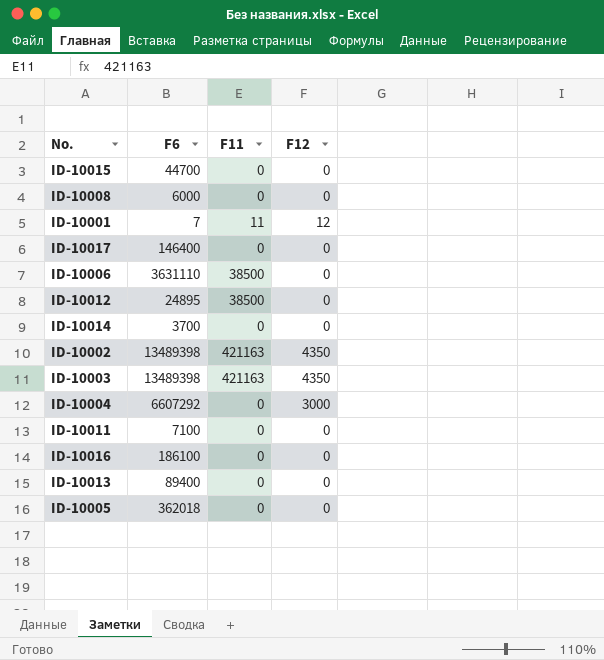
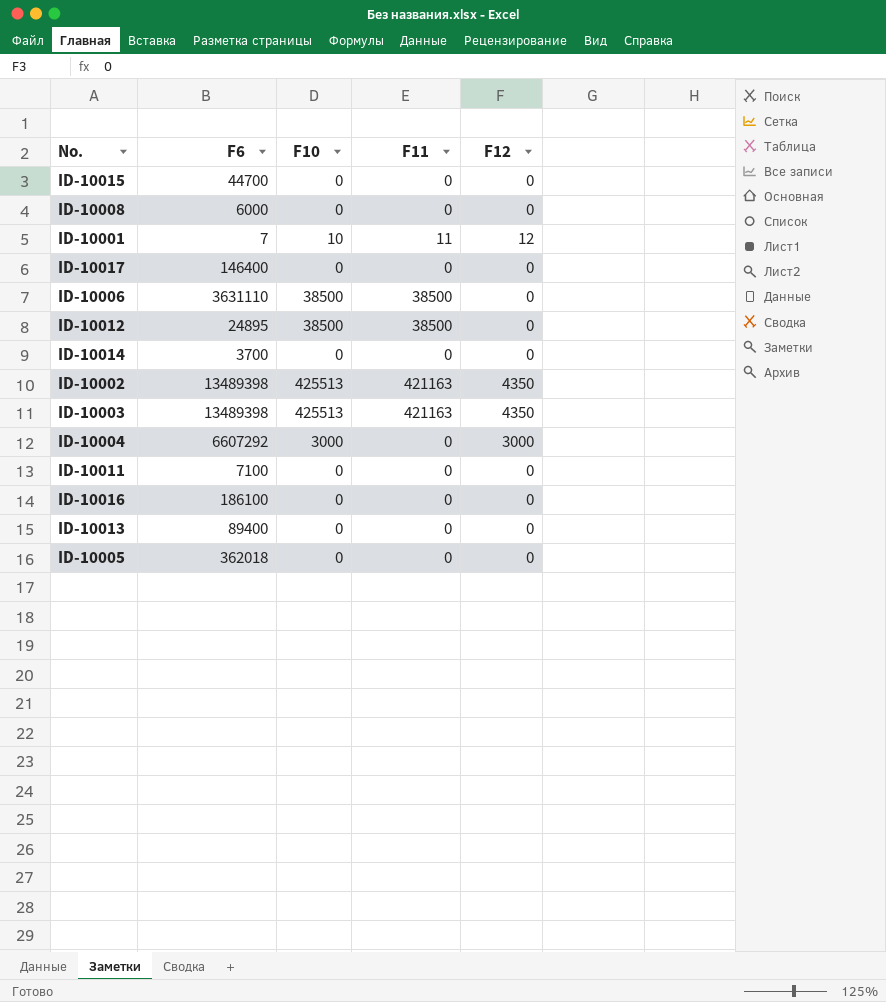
column F10 | position: none -> 3

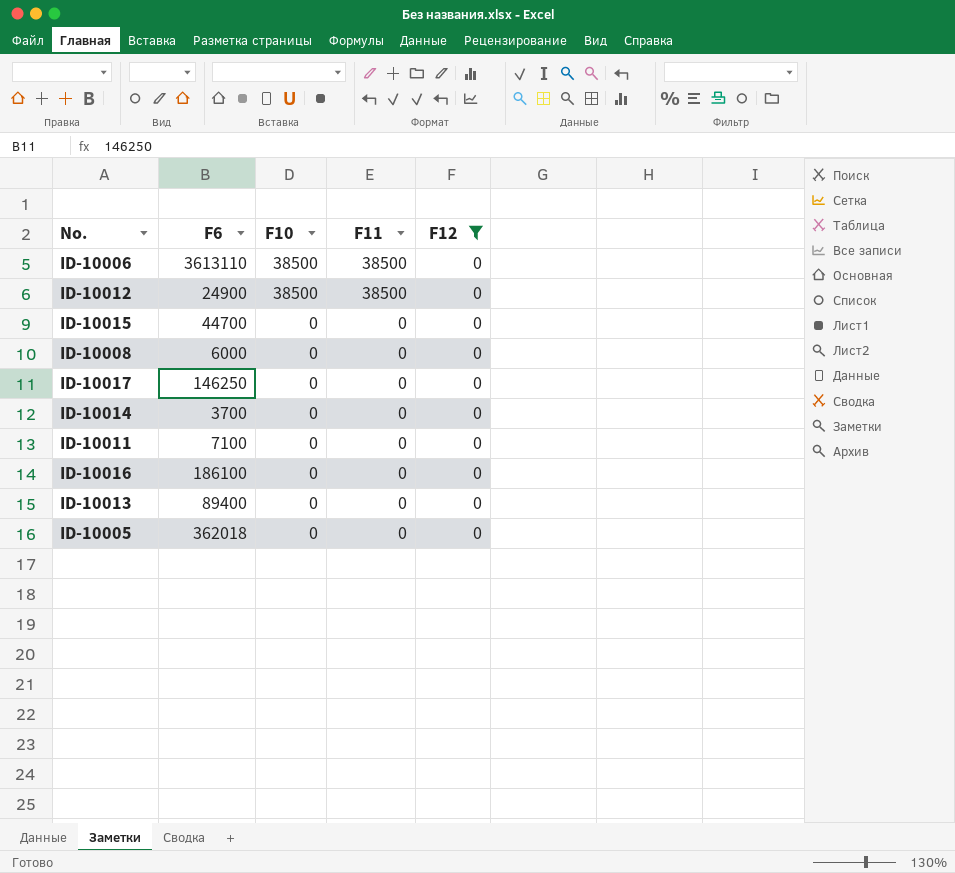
filter: none -> F12 = 0
row order: none -> F10 descending
ID-10006 | F6: 3631110 -> 3613110
ID-10012 | F6: 24895 -> 24900
ID-10017 | F6: 146400 -> 146250

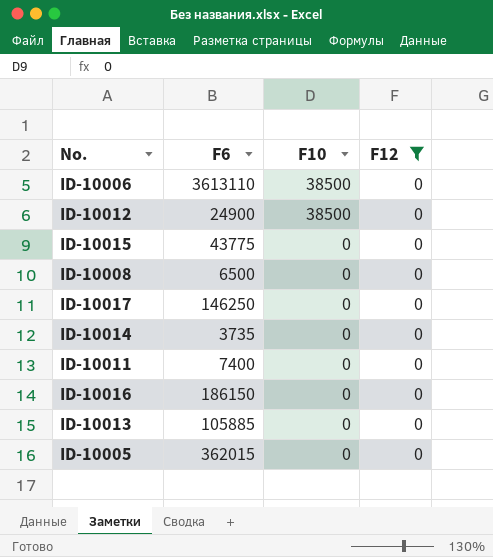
column F11 | position: 4 -> none
ID-10015 | F6: 44700 -> 43775
ID-10008 | F6: 6000 -> 6500
ID-10014 | F6: 3700 -> 3735
ID-10011 | F6: 7100 -> 7400
ID-10016 | F6: 186100 -> 186150
ID-10013 | F6: 89400 -> 105885
ID-10005 | F6: 362018 -> 362015

